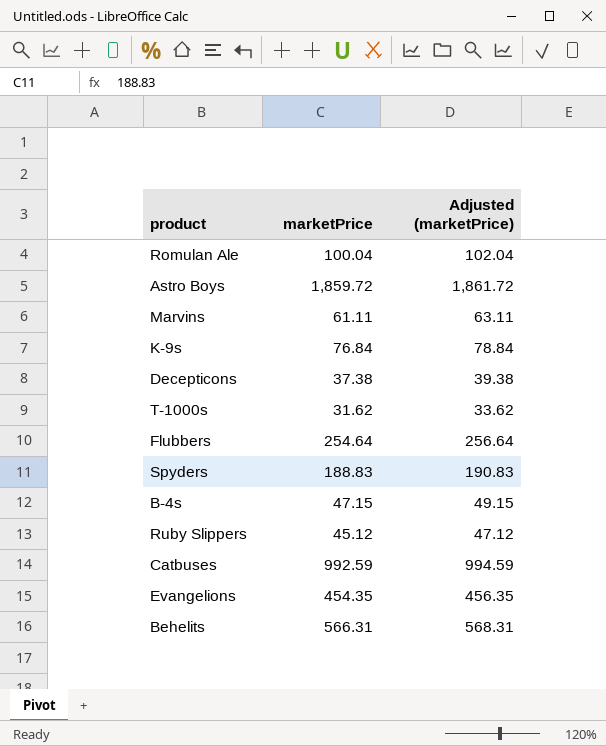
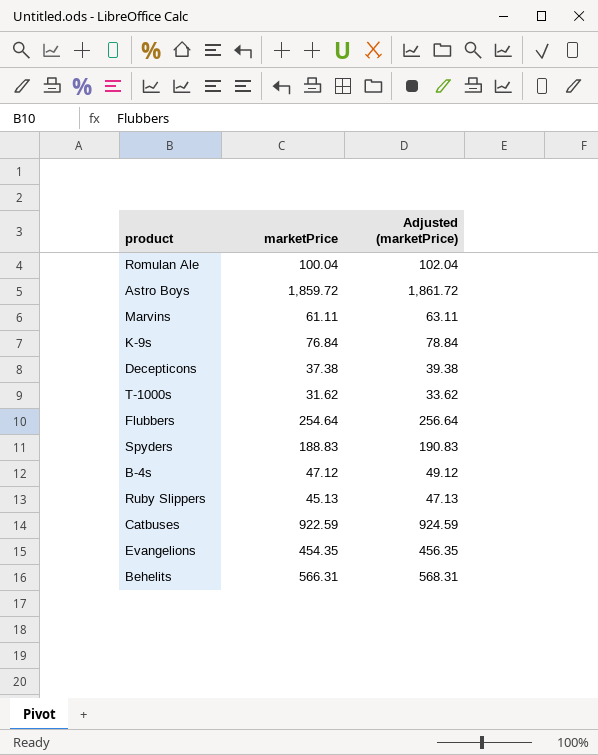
B-4s | marketPrice: 47.15 -> 47.12
B-4s | Adjusted (marketPrice): 49.15 -> 49.12
Ruby Slippers | marketPrice: 45.12 -> 45.13
Ruby Slippers | Adjusted (marketPrice): 47.12 -> 47.13
Catbuses | marketPrice: 992.59 -> 922.59
Catbuses | Adjusted (marketPrice): 994.59 -> 924.59

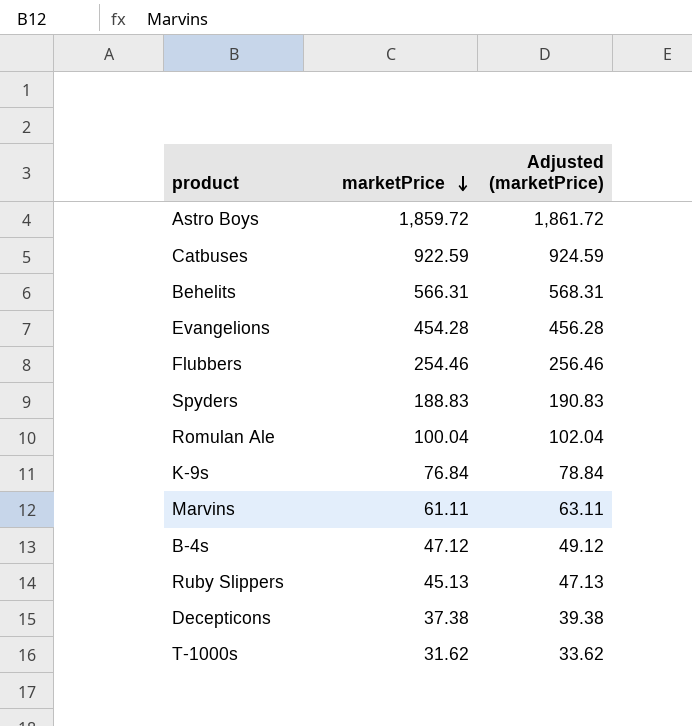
row order: none -> marketPrice descending
Evangelions | marketPrice: 454.35 -> 454.28
Evangelions | Adjusted (marketPrice): 456.35 -> 456.28
Flubbers | marketPrice: 254.64 -> 254.46
Flubbers | Adjusted (marketPrice): 256.64 -> 256.46

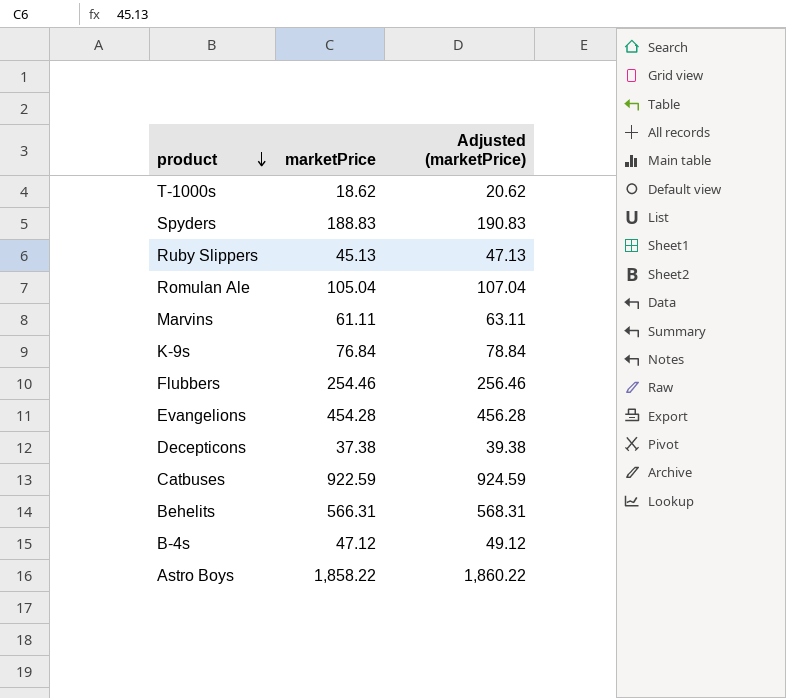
row order: marketPrice descending -> product descending
T-1000s | marketPrice: 31.62 -> 18.62
T-1000s | Adjusted (marketPrice): 33.62 -> 20.62
Romulan Ale | marketPrice: 100.04 -> 105.04
Romulan Ale | Adjusted (marketPrice): 102.04 -> 107.04
Astro Boys | marketPrice: 1,859.72 -> 1,858.22
Astro Boys | Adjusted (marketPrice): 1,861.72 -> 1,860.22

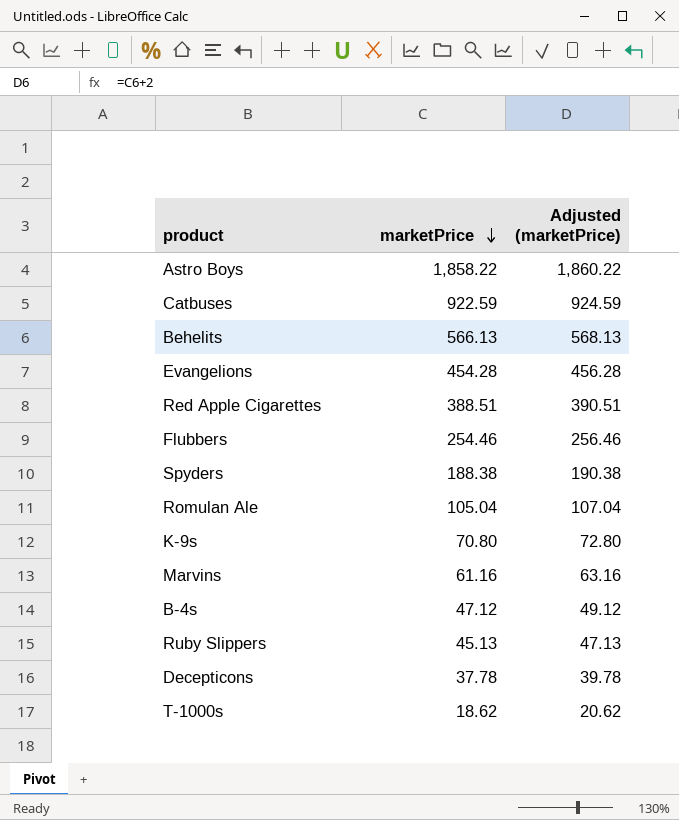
row order: product descending -> marketPrice descending
Behelits | marketPrice: 566.31 -> 566.13
Behelits | Adjusted (marketPrice): 568.31 -> 568.13
row Red Apple Cigarettes: none -> 388.51 | 390.51
Spyders | marketPrice: 188.83 -> 188.38
Spyders | Adjusted (marketPrice): 190.83 -> 190.38
K-9s | marketPrice: 76.84 -> 70.80
K-9s | Adjusted (marketPrice): 78.84 -> 72.80
Marvins | marketPrice: 61.11 -> 61.16
Marvins | Adjusted (marketPrice): 63.11 -> 63.16
Decepticons | marketPrice: 37.38 -> 37.78
Decepticons | Adjusted (marketPrice): 39.38 -> 39.78

